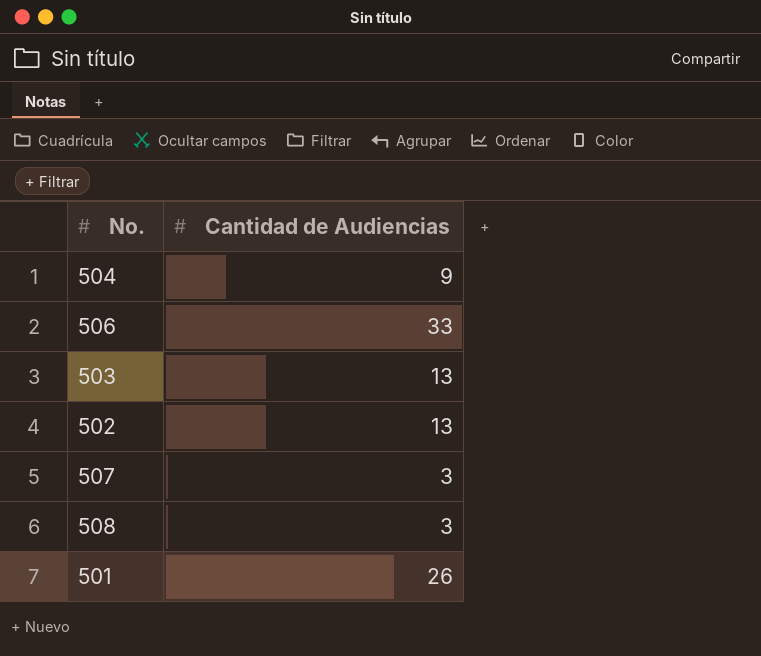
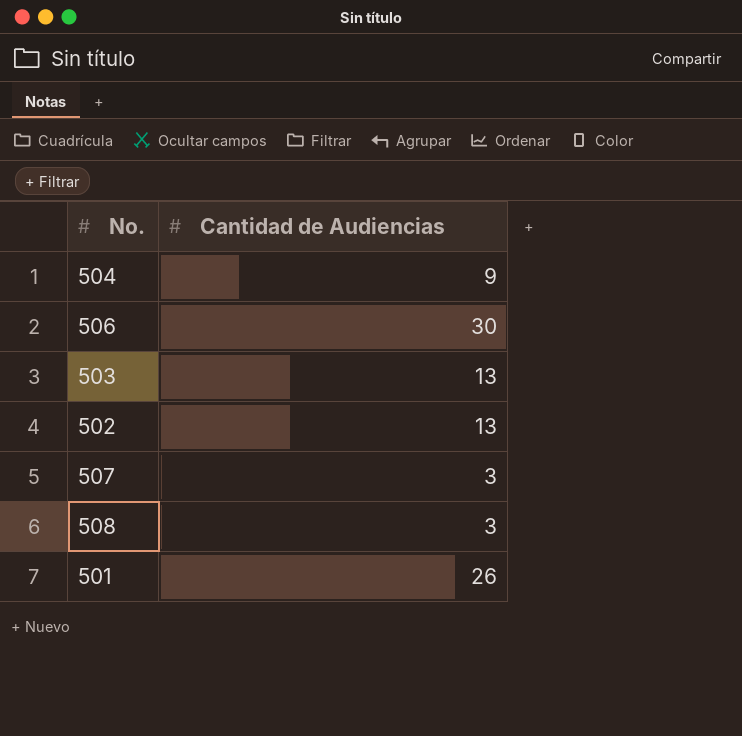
506 | Cantidad de Audiencias: 33 -> 30

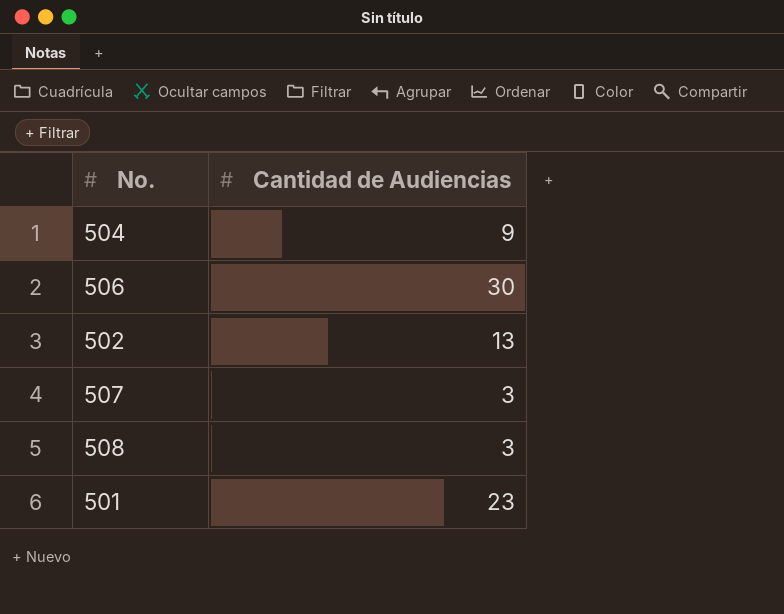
row 503: 13 -> none
501 | Cantidad de Audiencias: 26 -> 23

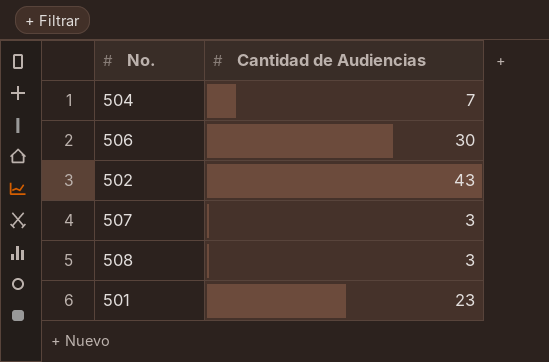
504 | Cantidad de Audiencias: 9 -> 7
502 | Cantidad de Audiencias: 13 -> 43

